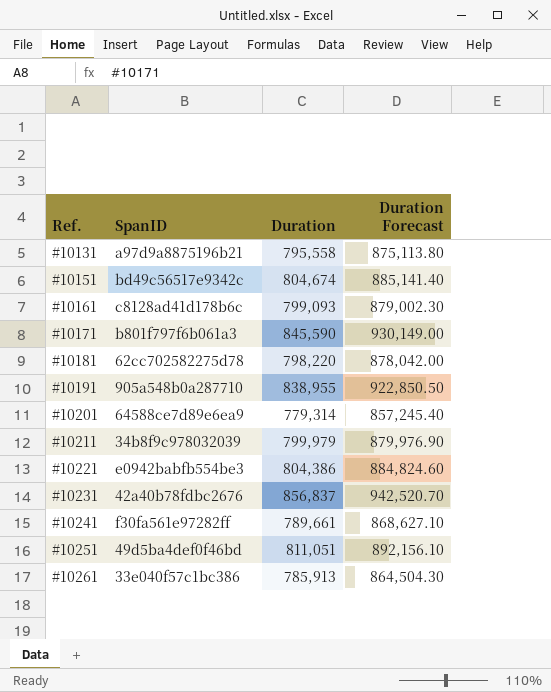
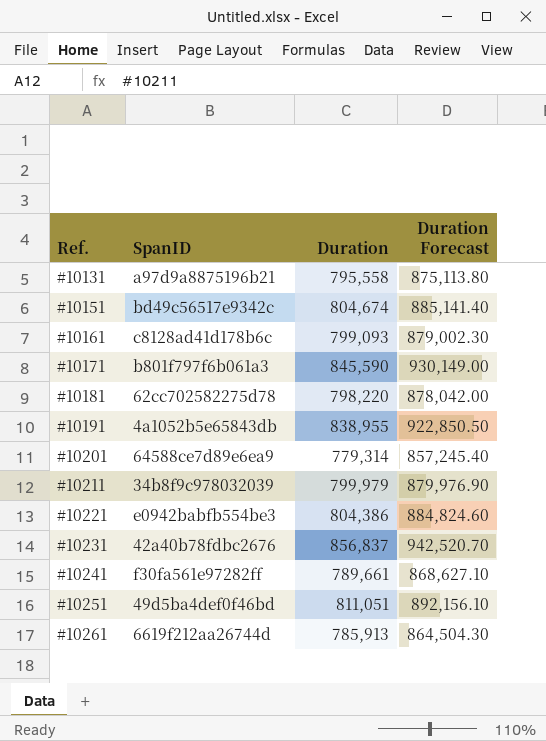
#10191 | SpanID: 905a548b0a287710 -> 4a1052b5e65843db
#10261 | SpanID: 33e040f57c1bc386 -> 6619f212aa26744d

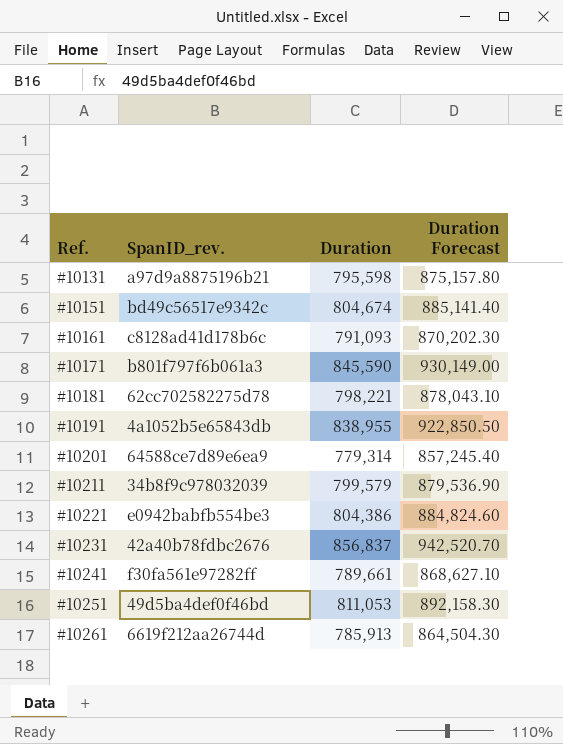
column name: SpanID -> SpanID_rev.
#10131 | Duration: 795,558 -> 795,598
#10131 | Duration Forecast: 875,113.80 -> 875,157.80
#10161 | Duration: 799,093 -> 791,093
#10161 | Duration Forecast: 879,002.30 -> 870,202.30
#10181 | Duration: 798,220 -> 798,221
#10181 | Duration Forecast: 878,042.00 -> 878,043.10
#10211 | Duration: 799,979 -> 799,579
#10211 | Duration Forecast: 879,976.90 -> 879,536.90
#10251 | Duration: 811,051 -> 811,053
#10251 | Duration Forecast: 892,156.10 -> 892,158.30

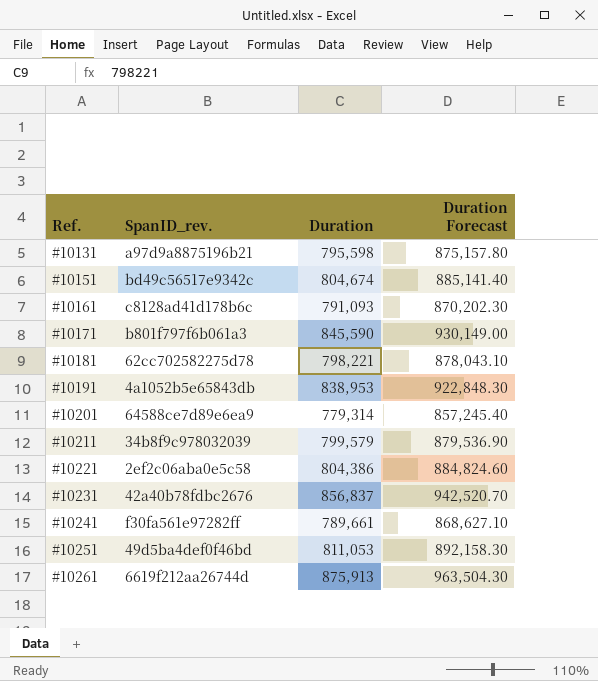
#10191 | Duration: 838,955 -> 838,953
#10191 | Duration Forecast: 922,850.50 -> 922,848.30
#10221 | SpanID_rev.: e0942babfb554be3 -> 2ef2c06aba0e5c58
#10261 | Duration: 785,913 -> 875,913
#10261 | Duration Forecast: 864,504.30 -> 963,504.30

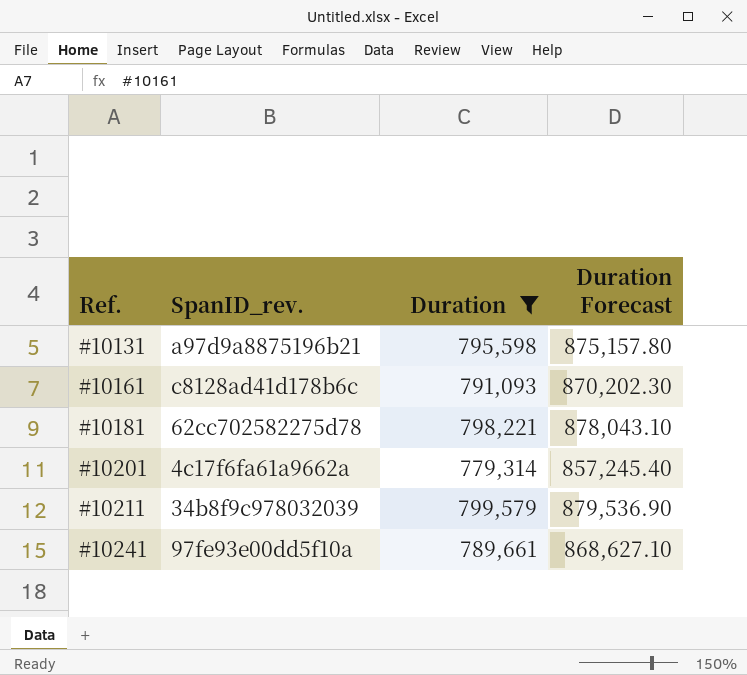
filter: none -> Duration <= 799,579
#10201 | SpanID_rev.: 64588ce7d89e6ea9 -> 4c17f6fa61a9662a
#10241 | SpanID_rev.: f30fa561e97282ff -> 97fe93e00dd5f10a

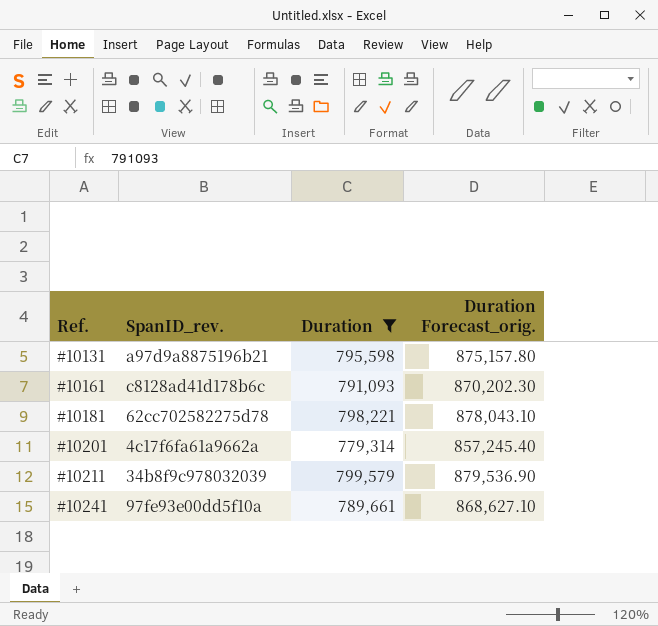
column name: Duration Forecast -> Duration Forecast_orig.

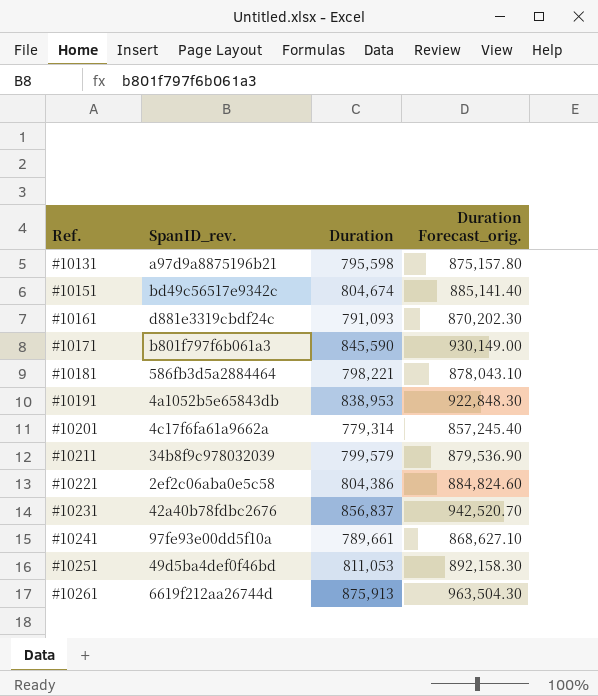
filter: Duration <= 799,579 -> none
#10161 | SpanID_rev.: c8128ad41d178b6c -> d881e3319cbdf24c
#10181 | SpanID_rev.: 62cc702582275d78 -> 586fb3d5a2884464

